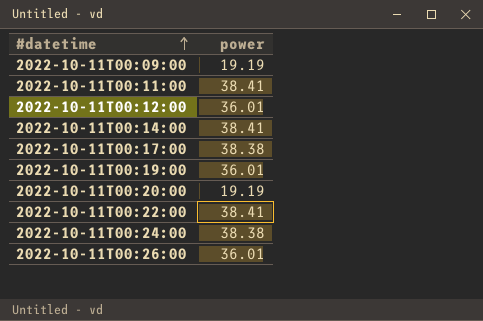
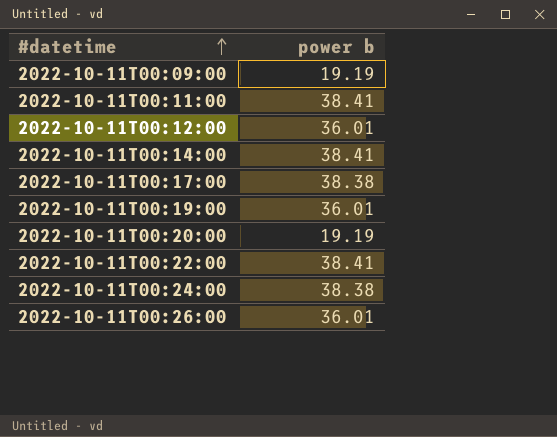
column name: power -> power b

